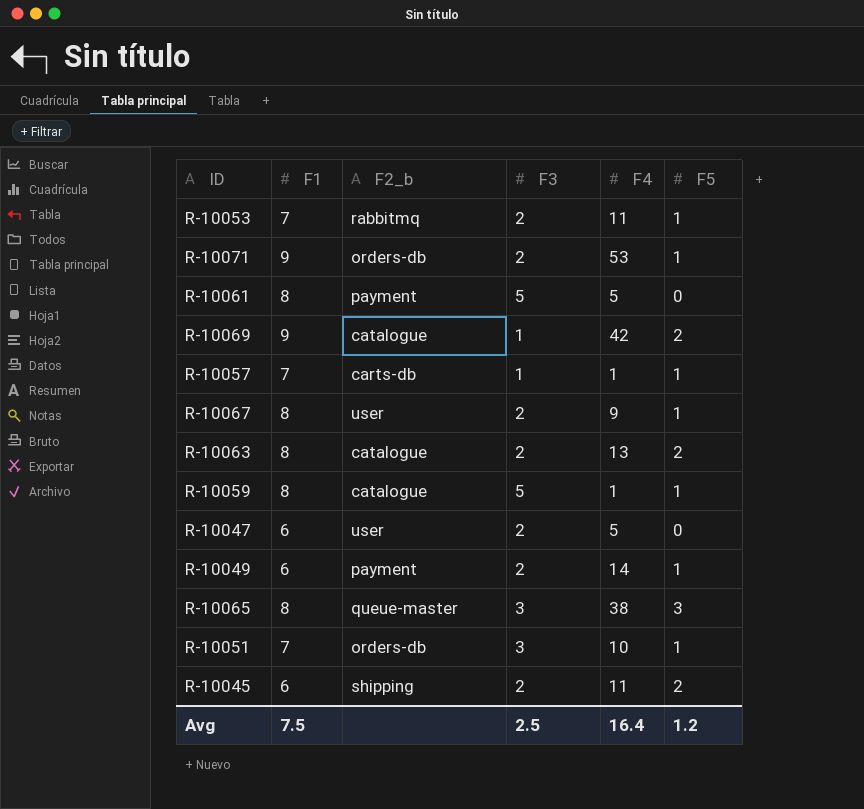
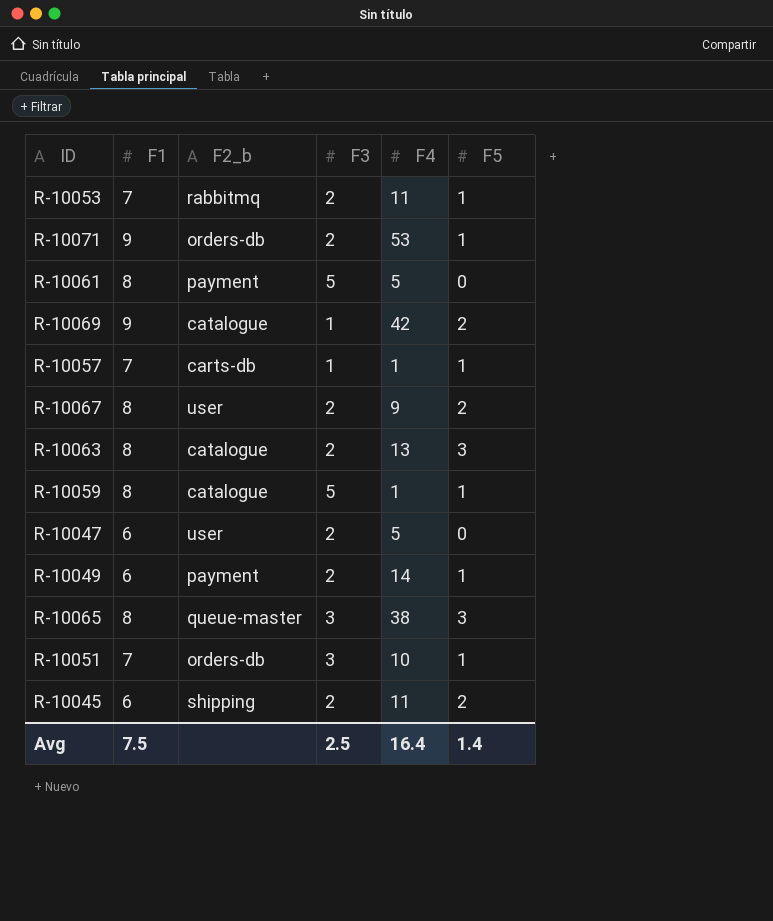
R-10067 | F5: 1 -> 2
R-10063 | F5: 2 -> 3
Avg | F5: 1.2 -> 1.4

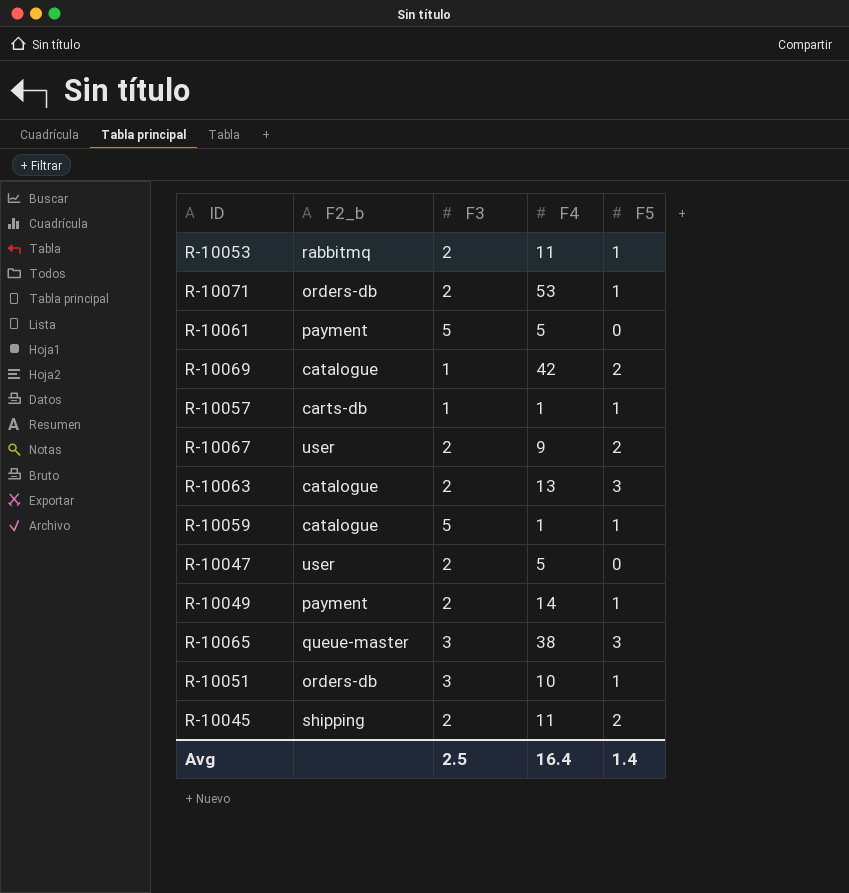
column F1 | position: 2 -> none

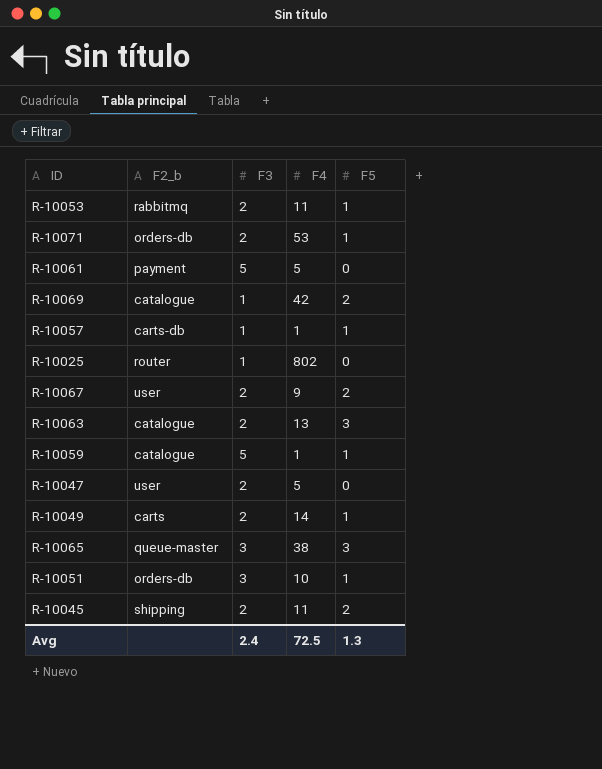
row R-10025: none -> router | 1 | 802 | 0
R-10049 | F2_b: payment -> carts
Avg | F3: 2.5 -> 2.4
Avg | F4: 16.4 -> 72.5
Avg | F5: 1.4 -> 1.3

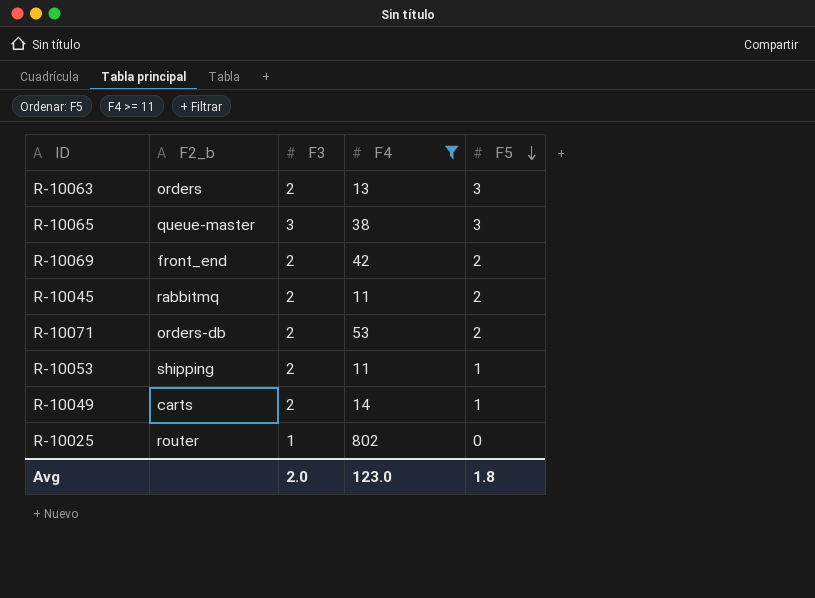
filter: none -> F4 >= 11
row order: none -> F5 descending
R-10063 | F2_b: catalogue -> orders
R-10069 | F2_b: catalogue -> front_end
R-10069 | F3: 1 -> 2
R-10045 | F2_b: shipping -> rabbitmq
R-10071 | F5: 1 -> 2
R-10053 | F2_b: rabbitmq -> shipping
Avg | F3: 2.4 -> 2.0
Avg | F4: 72.5 -> 123.0
Avg | F5: 1.3 -> 1.8

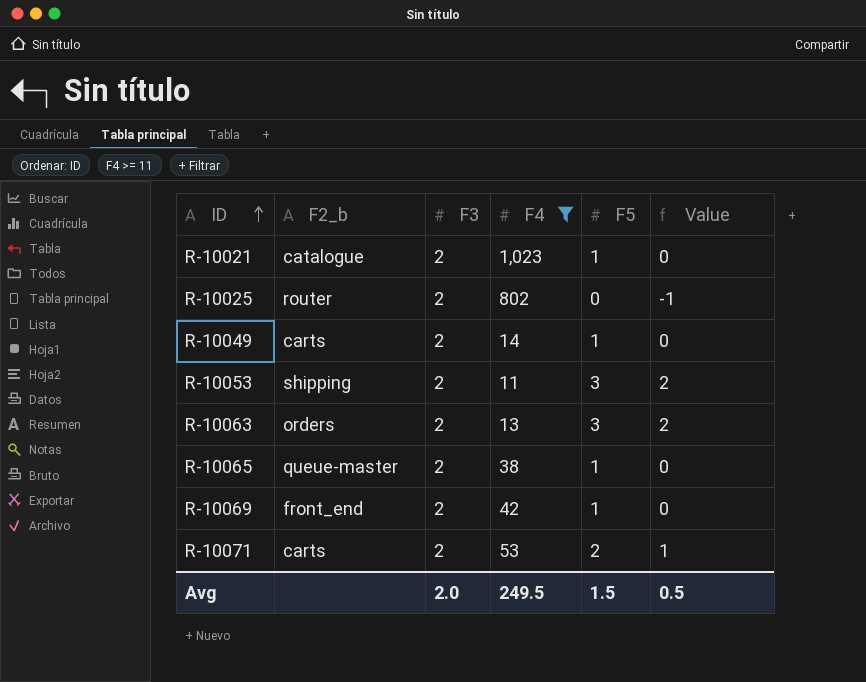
row order: F5 descending -> ID ascending
column Value | formula: none -> [F5] - 1
row R-10045: rabbitmq | 2 | 11 | 2 -> none
row R-10021: none -> catalogue | 2 | 1,023 | 1 | 0
R-10025 | F3: 1 -> 2
R-10053 | F5: 1 -> 3
R-10065 | F3: 3 -> 2
R-10065 | F5: 3 -> 1
R-10069 | F5: 2 -> 1
R-10071 | F2_b: orders-db -> carts
Avg | F4: 123.0 -> 249.5
Avg | F5: 1.8 -> 1.5

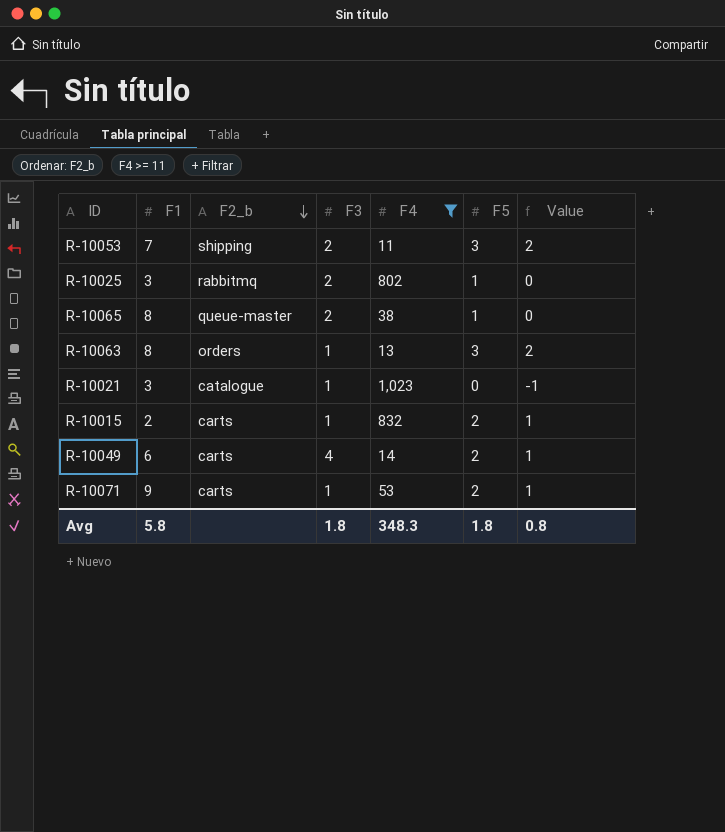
row order: ID ascending -> F2_b descending
column F1 | position: none -> 2
row R-10069: front_end | 2 | 42 | 1 | 0 -> none
R-10025 | F2_b: router -> rabbitmq
R-10025 | F5: 0 -> 1
R-10025 | Value: -1 -> 0
R-10063 | F3: 2 -> 1
R-10021 | F3: 2 -> 1
R-10021 | F5: 1 -> 0
R-10021 | Value: 0 -> -1
row R-10015: none -> 2 | carts | 1 | 832 | 2 | 1
R-10049 | F3: 2 -> 4
R-10049 | F5: 1 -> 2
R-10049 | Value: 0 -> 1
R-10071 | F3: 2 -> 1
Avg | F3: 2.0 -> 1.8
Avg | F4: 249.5 -> 348.3
Avg | F5: 1.5 -> 1.8
Avg | Value: 0.5 -> 0.8

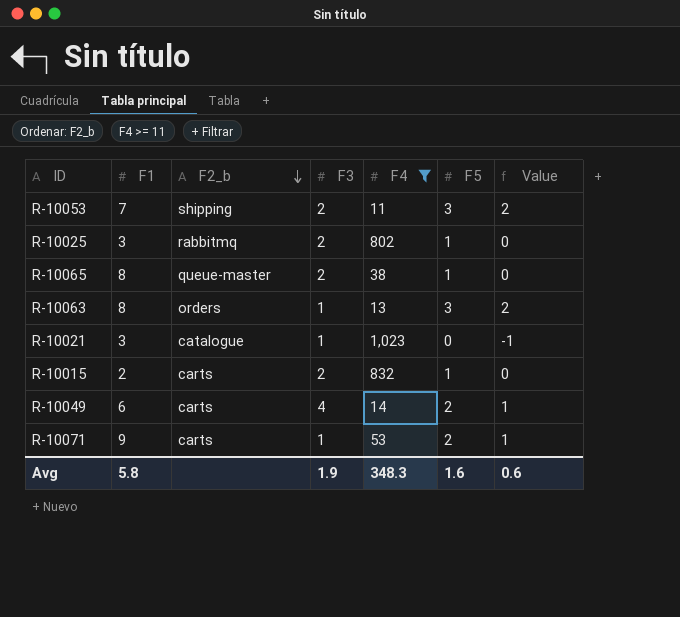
R-10015 | F3: 1 -> 2
R-10015 | F5: 2 -> 1
R-10015 | Value: 1 -> 0
Avg | F3: 1.8 -> 1.9
Avg | F5: 1.8 -> 1.6
Avg | Value: 0.8 -> 0.6

